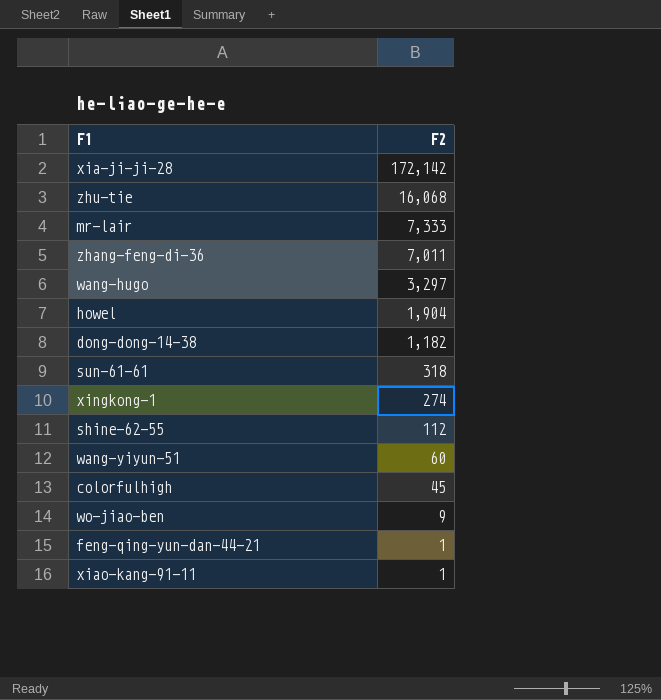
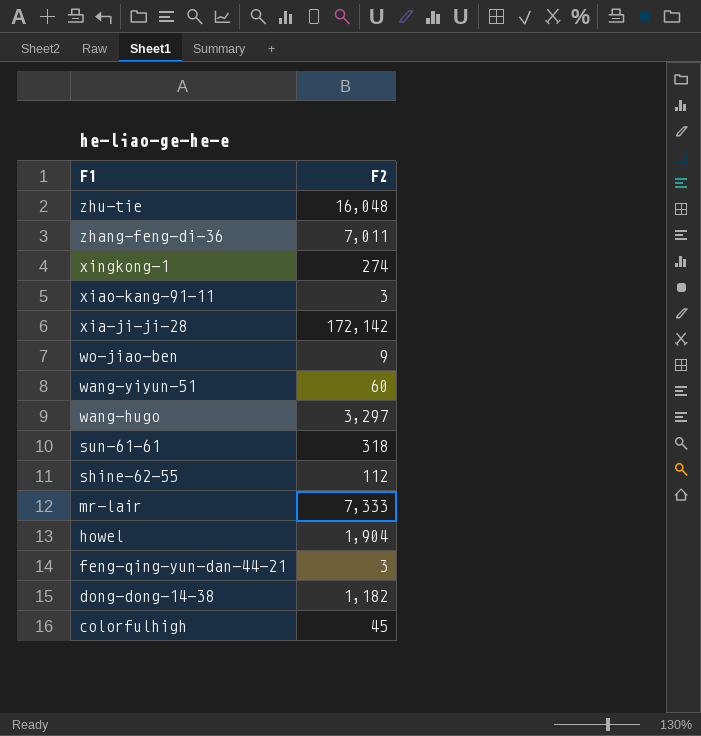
row order: F2 descending -> F1 descending
zhu-tie | F2: 16,068 -> 16,048
xiao-kang-91-11 | F2: 1 -> 3
feng-qing-yun-dan-44-21 | F2: 1 -> 3

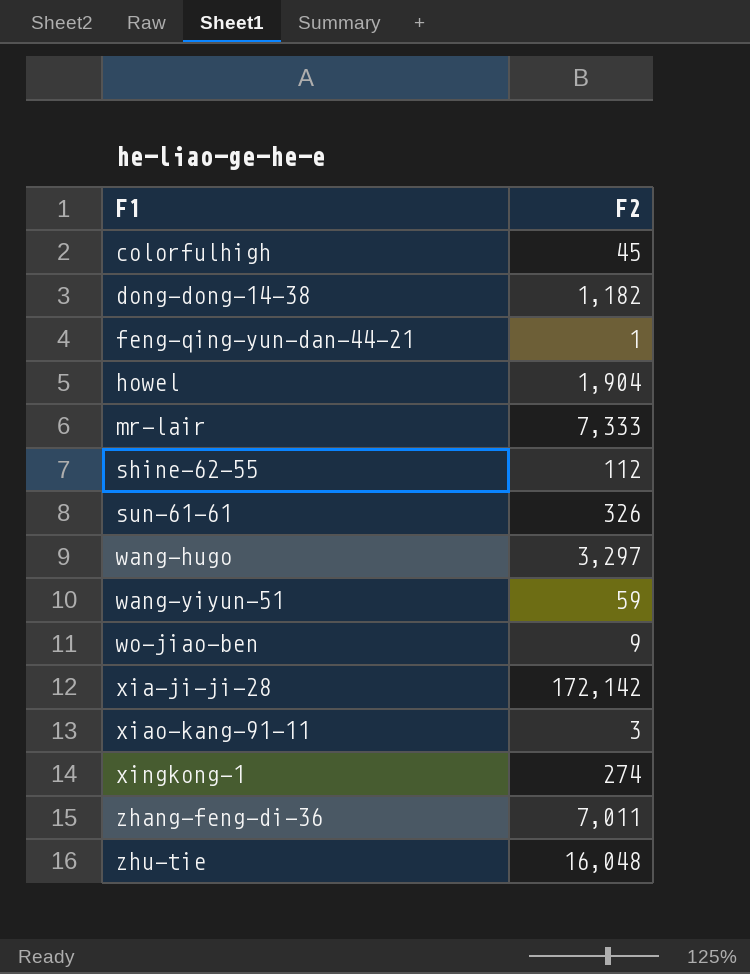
row order: F1 descending -> F1 ascending
feng-qing-yun-dan-44-21 | F2: 3 -> 1
sun-61-61 | F2: 318 -> 326
wang-yiyun-51 | F2: 60 -> 59

